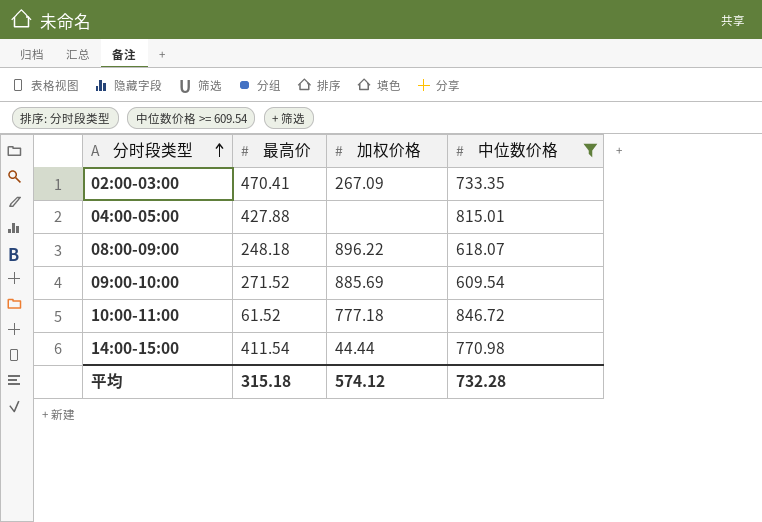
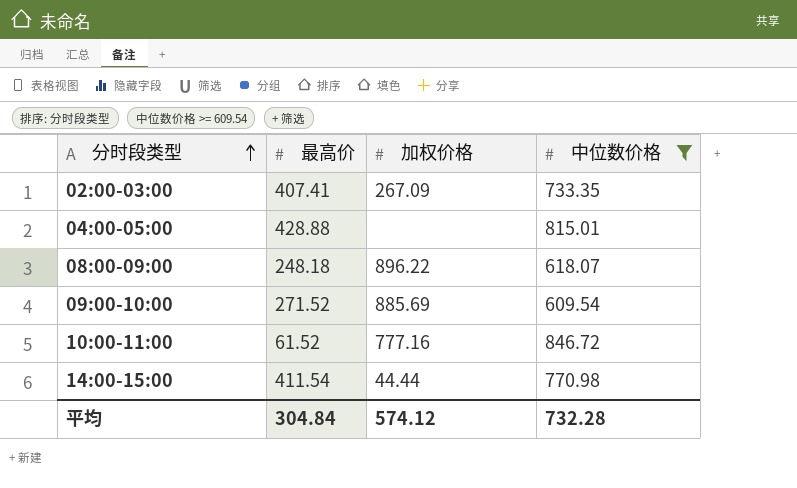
02:00-03:00 | 最高价: 470.41 -> 407.41
04:00-05:00 | 最高价: 427.88 -> 428.88
10:00-11:00 | 加权价格: 777.18 -> 777.16
平均 | 最高价: 315.18 -> 304.84

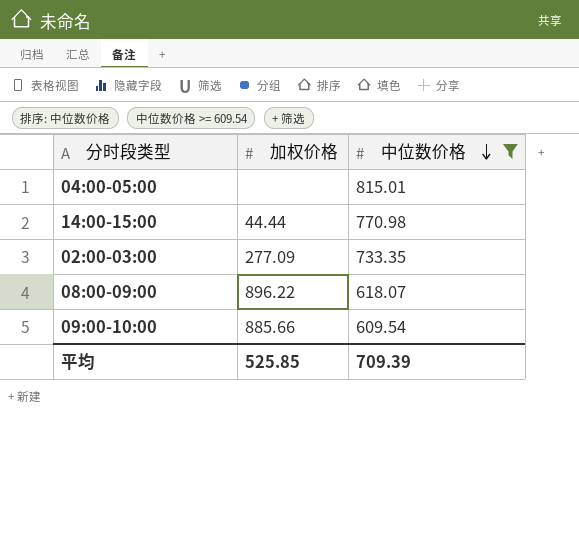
row order: 分时段类型 ascending -> 中位数价格 descending
column 最高价 | position: 2 -> none
row 10:00-11:00: 61.52 | 777.16 | 846.72 -> none
02:00-03:00 | 加权价格: 267.09 -> 277.09
09:00-10:00 | 加权价格: 885.69 -> 885.66
平均 | 加权价格: 574.12 -> 525.85
平均 | 中位数价格: 732.28 -> 709.39

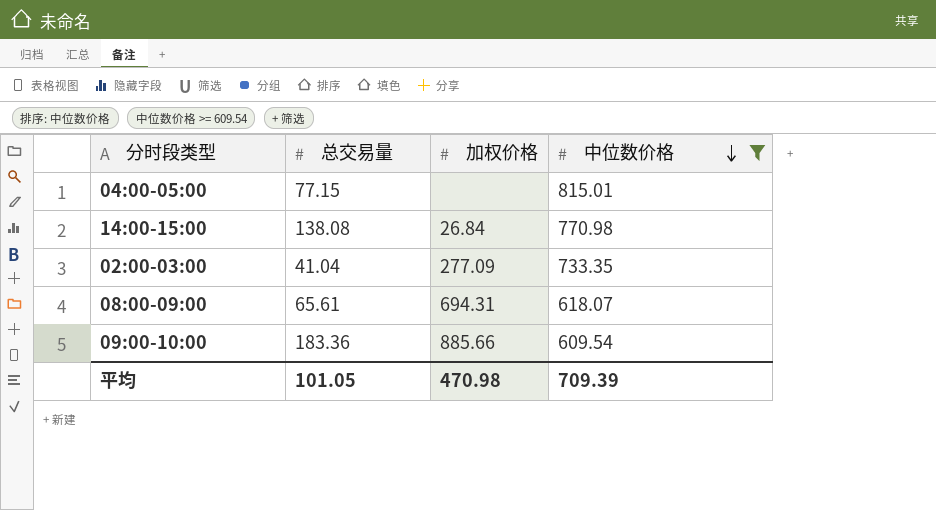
column 总交易量 | position: none -> 2
14:00-15:00 | 加权价格: 44.44 -> 26.84
08:00-09:00 | 加权价格: 896.22 -> 694.31
平均 | 加权价格: 525.85 -> 470.98

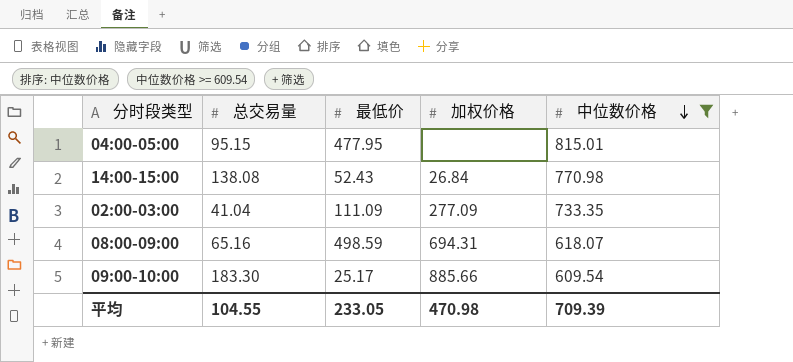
column 最低价 | position: none -> 3
04:00-05:00 | 总交易量: 77.15 -> 95.15
08:00-09:00 | 总交易量: 65.61 -> 65.16
09:00-10:00 | 总交易量: 183.36 -> 183.30
平均 | 总交易量: 101.05 -> 104.55

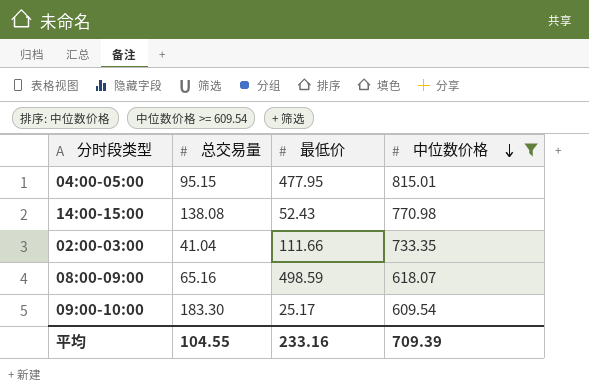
column 加权价格 | position: 4 -> none
02:00-03:00 | 最低价: 111.09 -> 111.66
平均 | 最低价: 233.05 -> 233.16

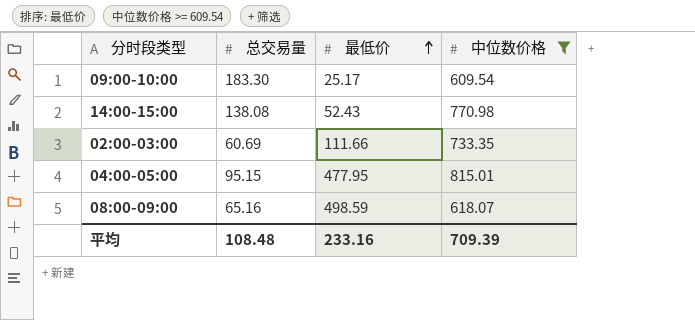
row order: 中位数价格 descending -> 最低价 ascending
02:00-03:00 | 总交易量: 41.04 -> 60.69
平均 | 总交易量: 104.55 -> 108.48

